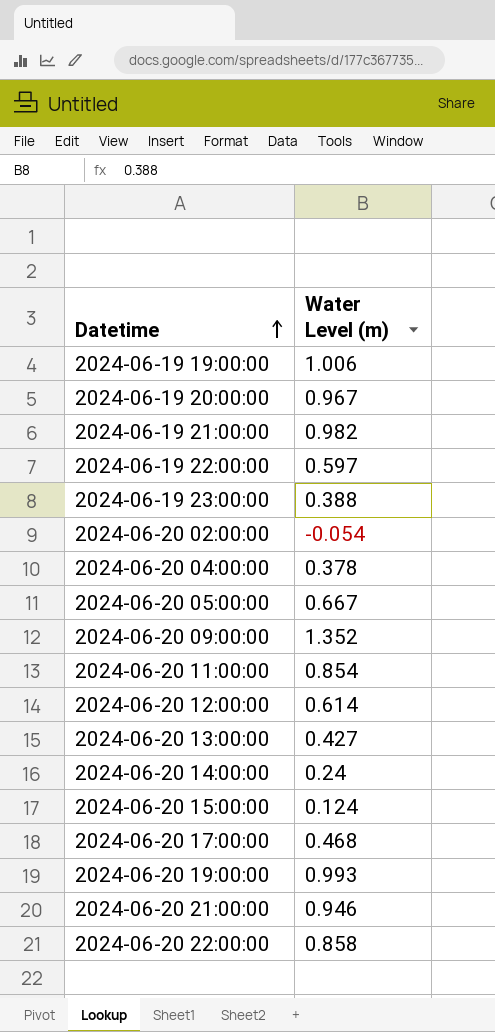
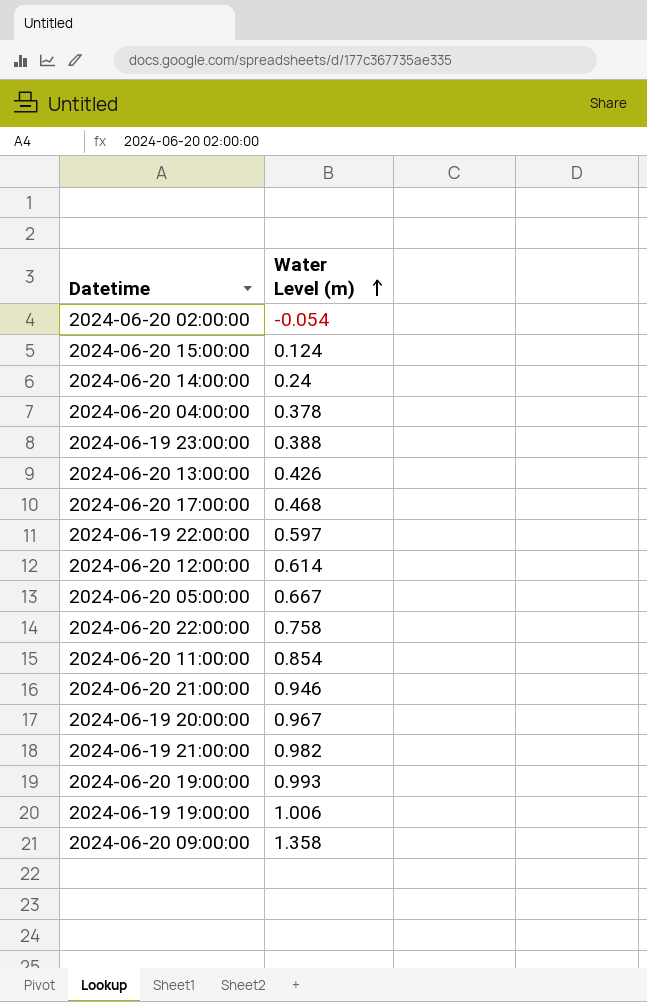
row order: Datetime ascending -> Water Level (m) ascending
2024-06-20 13:00:00 | Water Level (m): 0.427 -> 0.426
2024-06-20 22:00:00 | Water Level (m): 0.858 -> 0.758
2024-06-20 09:00:00 | Water Level (m): 1.352 -> 1.358

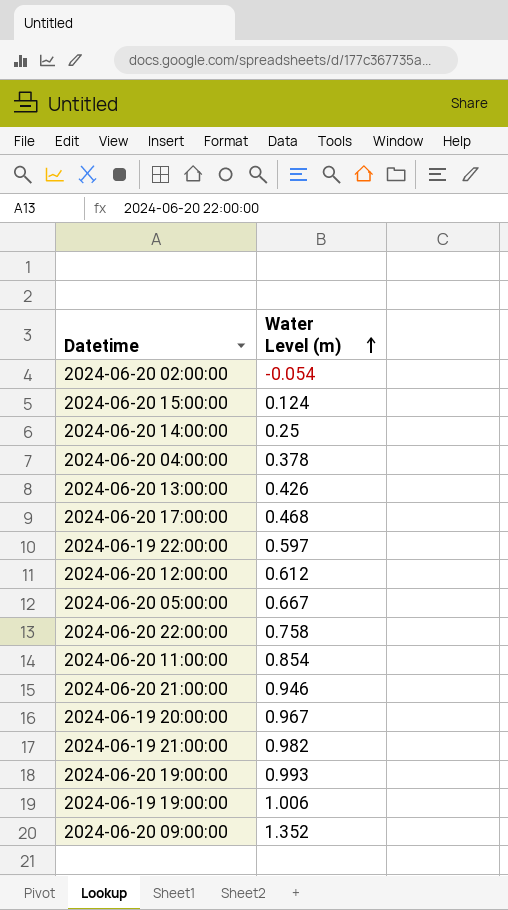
row 2024-06-19 23:00:00: 0.388 -> none
2024-06-20 14:00:00 | Water Level (m): 0.24 -> 0.25
2024-06-20 12:00:00 | Water Level (m): 0.614 -> 0.612
2024-06-20 09:00:00 | Water Level (m): 1.358 -> 1.352

